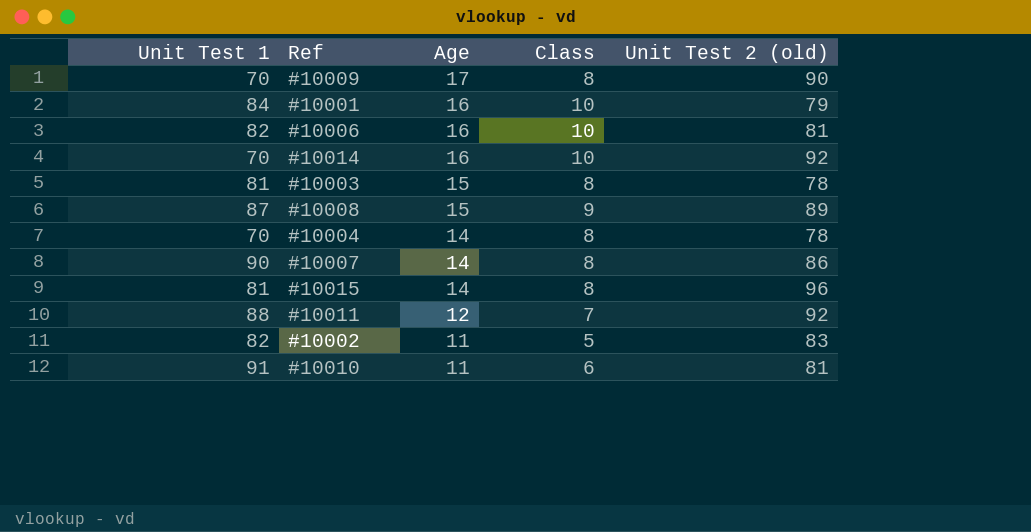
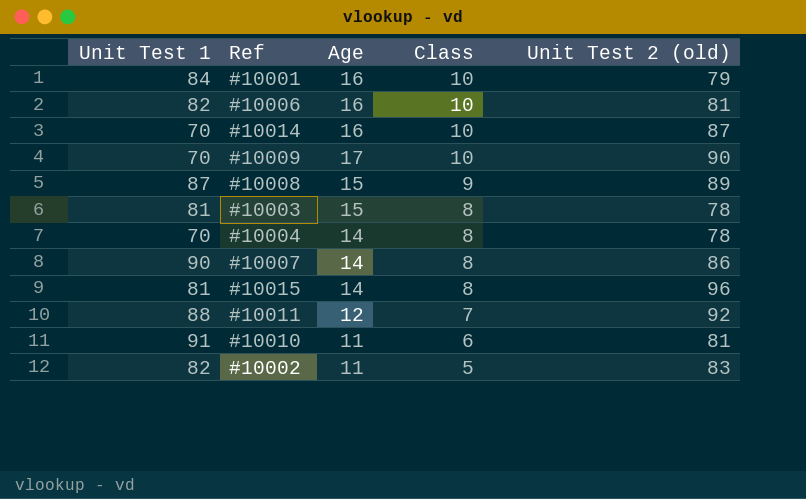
row order: Age descending -> Class descending
#10014 | Unit Test 2 (old): 92 -> 87
#10009 | Class: 8 -> 10

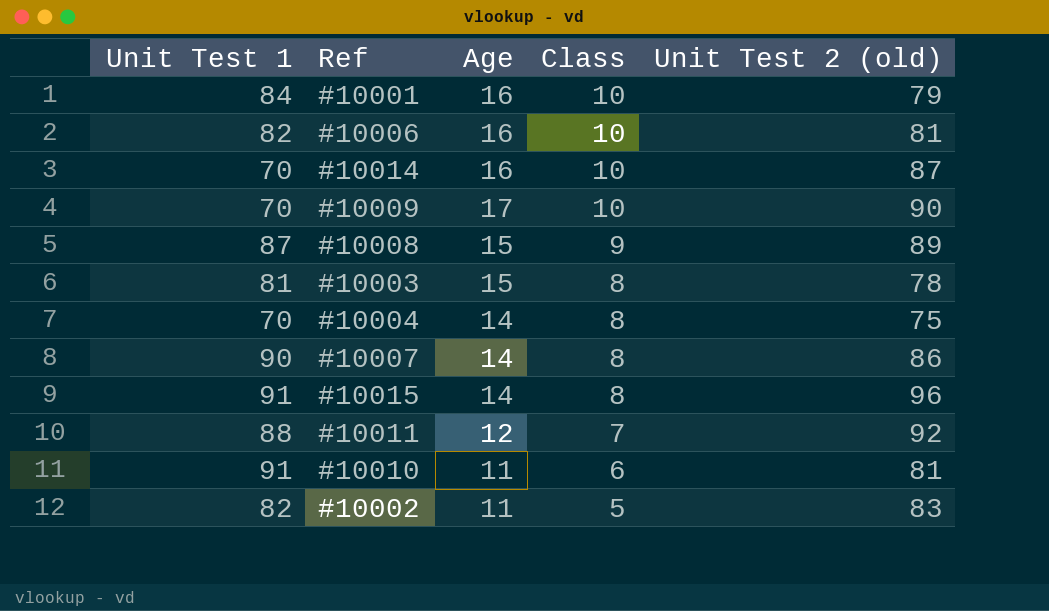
#10004 | Unit Test 2 (old): 78 -> 75
#10015 | Unit Test 1: 81 -> 91

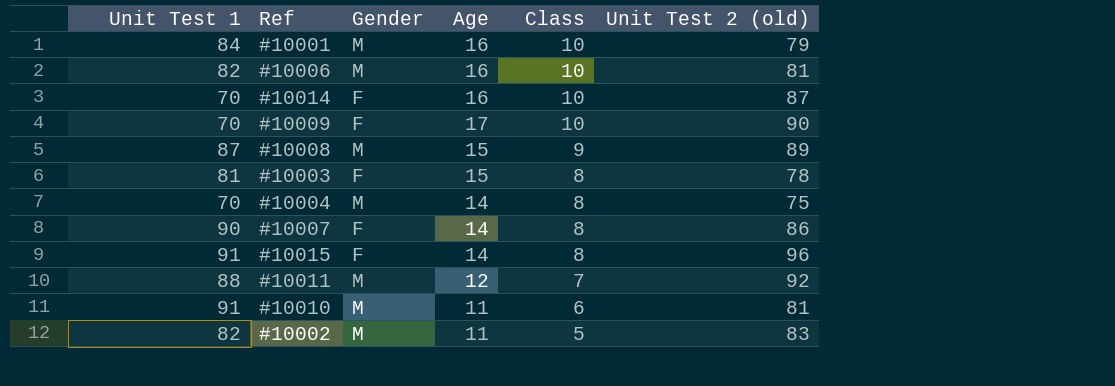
column Gender | position: none -> 3

